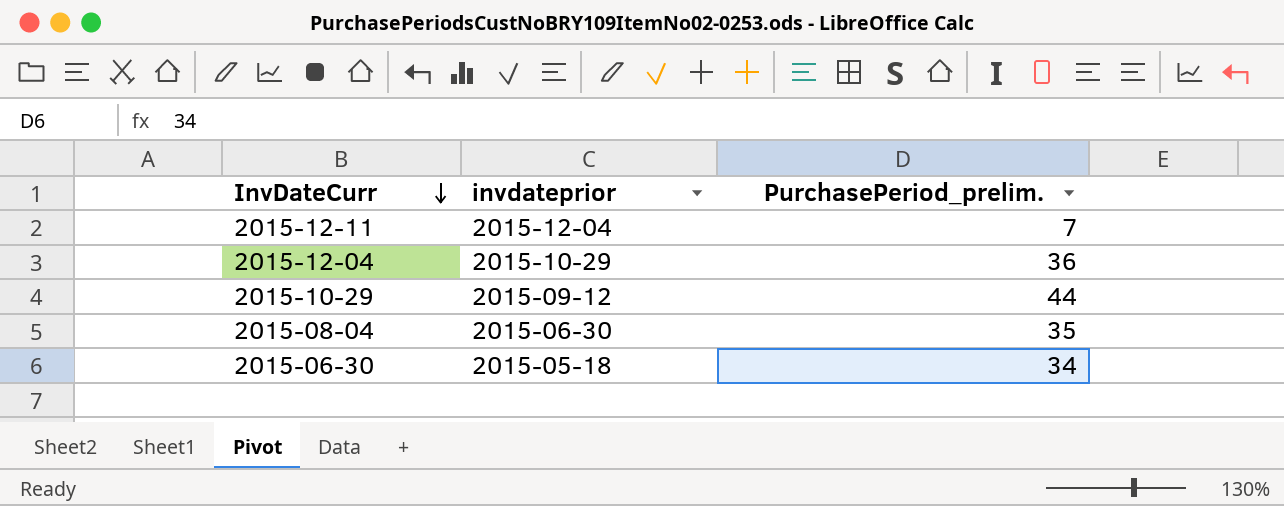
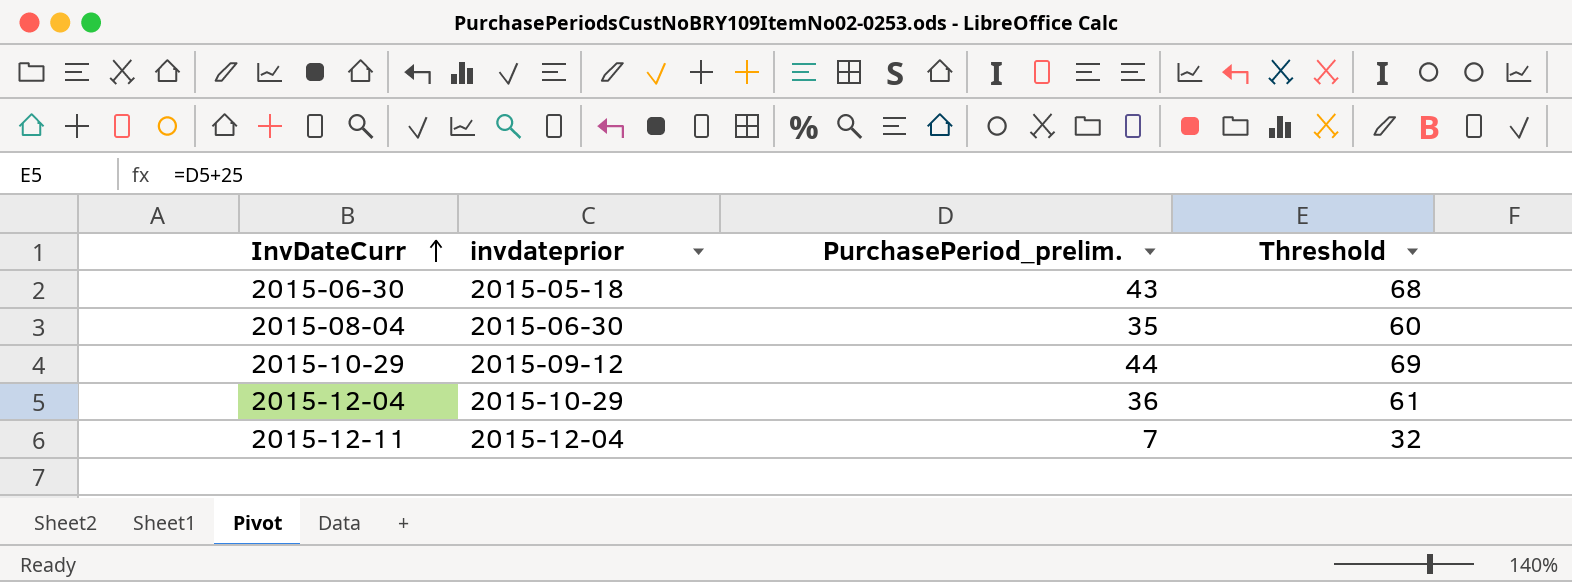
row order: InvDateCurr descending -> InvDateCurr ascending
column Threshold | formula: none -> [PurchasePeriod_prelim.] + 25
2015-06-30 | PurchasePeriod_prelim.: 34 -> 43

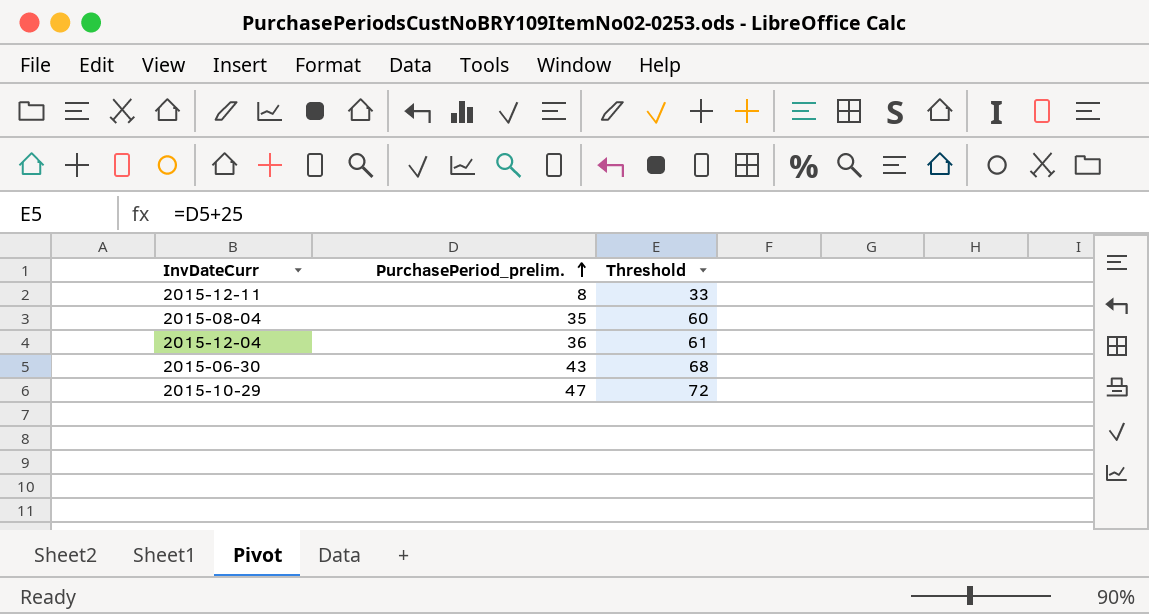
row order: InvDateCurr ascending -> PurchasePeriod_prelim. ascending
column invdateprior | position: 2 -> none
2015-12-11 | PurchasePeriod_prelim.: 7 -> 8
2015-12-11 | Threshold: 32 -> 33
2015-10-29 | PurchasePeriod_prelim.: 44 -> 47
2015-10-29 | Threshold: 69 -> 72

